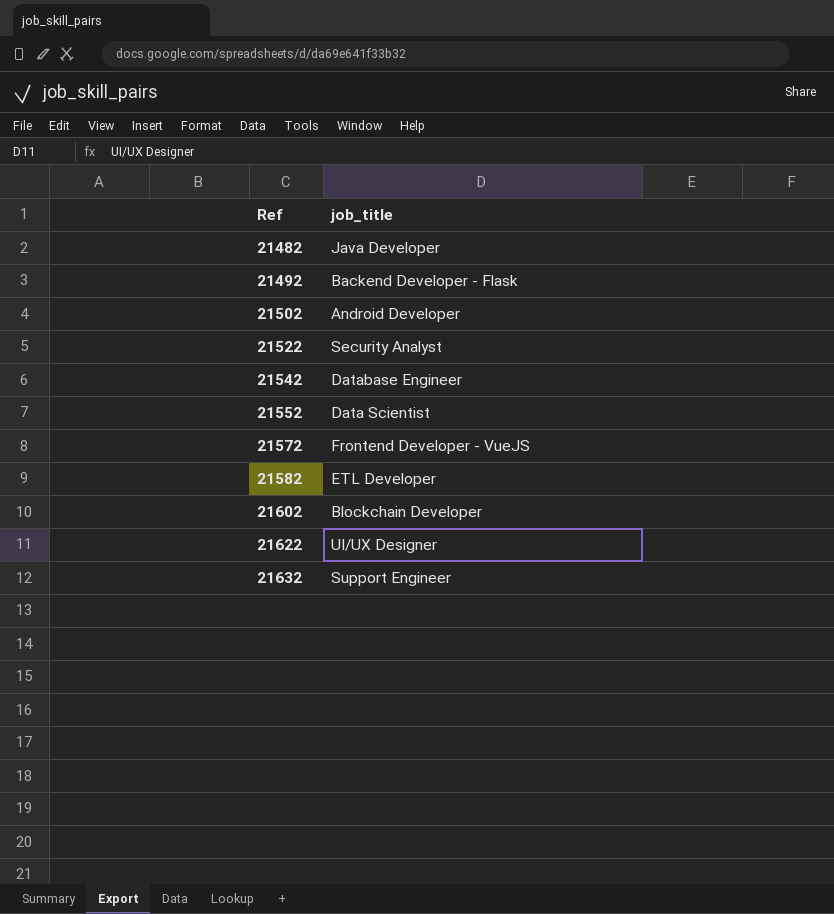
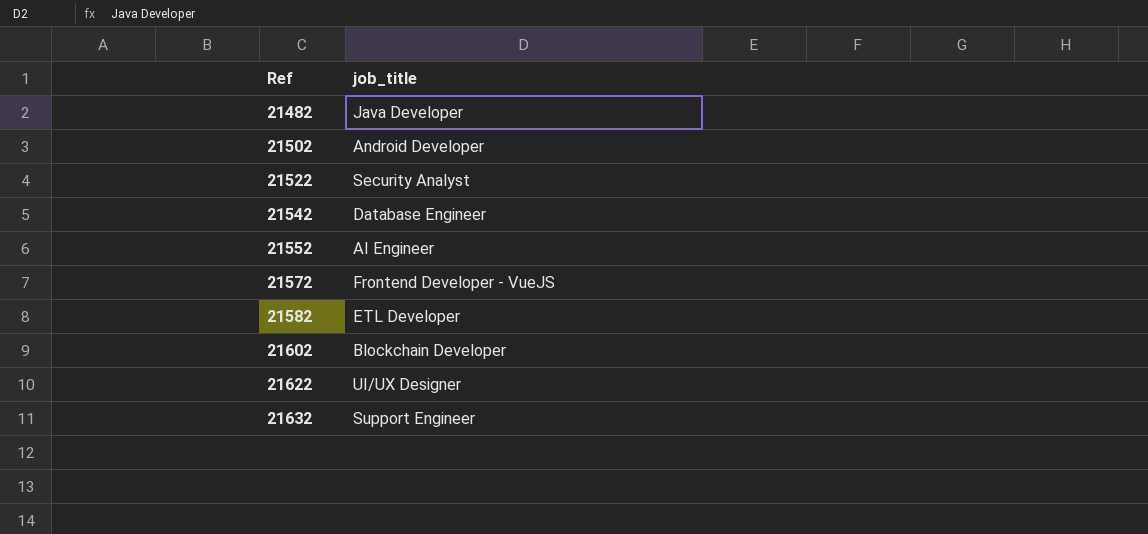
row 21492: Backend Developer - Flask -> none
21552 | job_title: Data Scientist -> AI Engineer

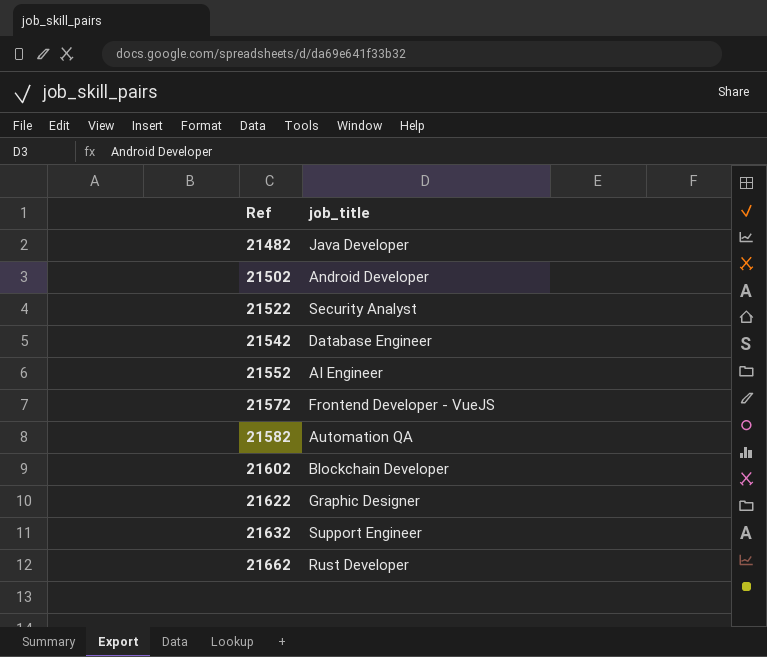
21582 | job_title: ETL Developer -> Automation QA
21622 | job_title: UI/UX Designer -> Graphic Designer
row 21662: none -> Rust Developer

